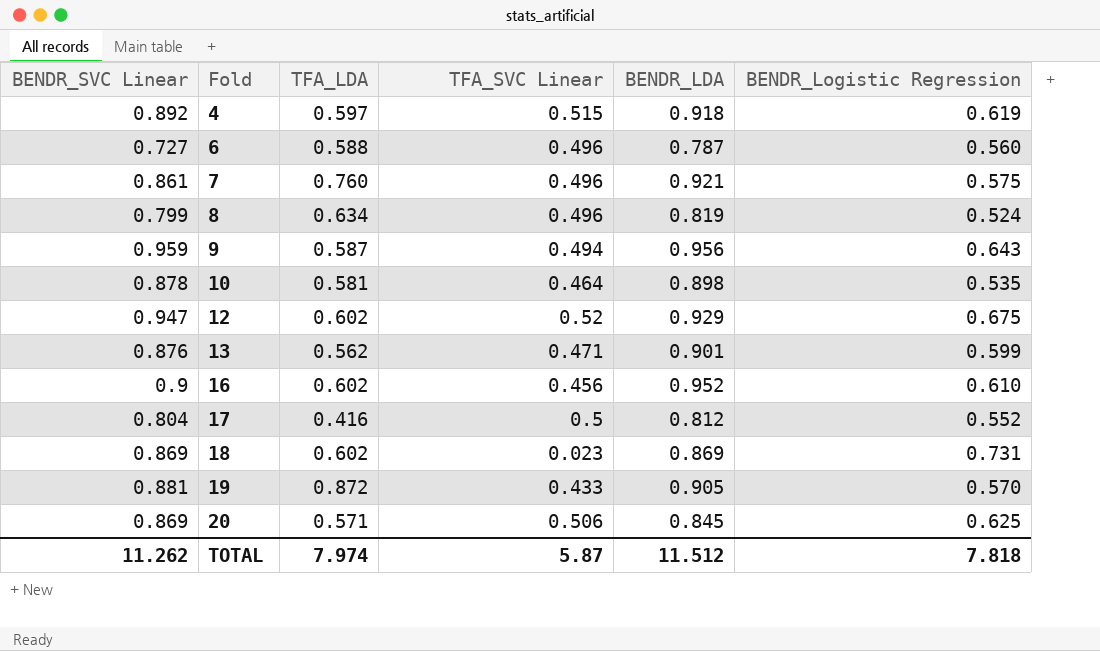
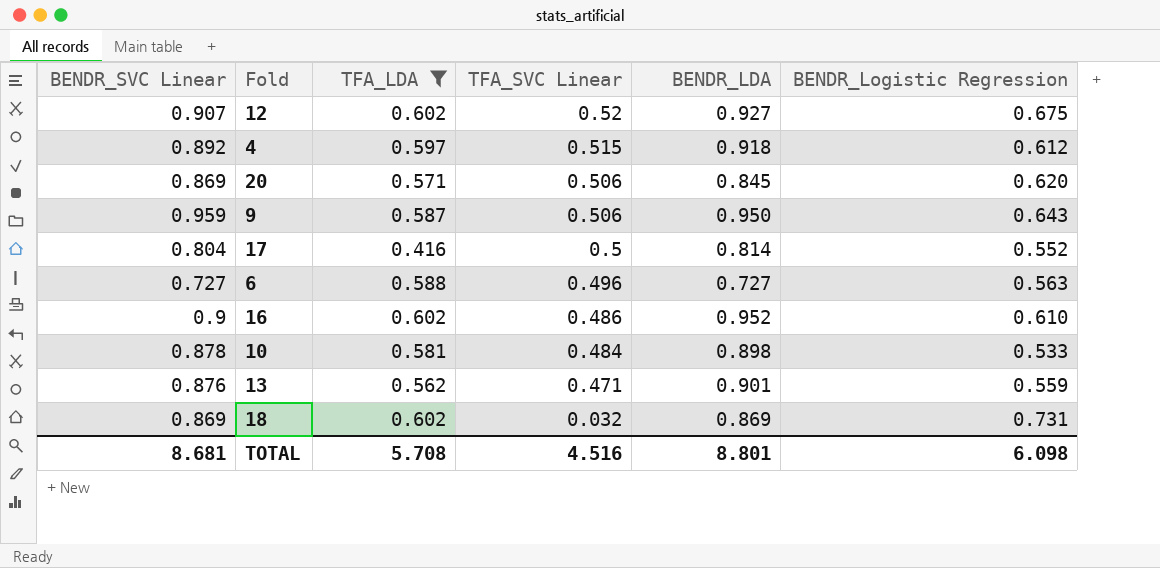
filter: none -> TFA_LDA <= 0.602
row order: Fold ascending -> TFA_SVC Linear descending
12 | BENDR_SVC Linear: 0.947 -> 0.907
12 | BENDR_LDA: 0.929 -> 0.927
4 | BENDR_Logistic Regression: 0.619 -> 0.612
20 | BENDR_Logistic Regression: 0.625 -> 0.620
9 | TFA_SVC Linear: 0.494 -> 0.506
9 | BENDR_LDA: 0.956 -> 0.950
17 | BENDR_LDA: 0.812 -> 0.814
6 | BENDR_LDA: 0.787 -> 0.727
6 | BENDR_Logistic Regression: 0.560 -> 0.563
16 | TFA_SVC Linear: 0.456 -> 0.486
10 | TFA_SVC Linear: 0.464 -> 0.484
10 | BENDR_Logistic Regression: 0.535 -> 0.533
13 | BENDR_Logistic Regression: 0.599 -> 0.559
18 | TFA_SVC Linear: 0.023 -> 0.032
TOTAL | BENDR_SVC Linear: 11.262 -> 8.681
TOTAL | TFA_LDA: 7.974 -> 5.708
TOTAL | TFA_SVC Linear: 5.87 -> 4.516
TOTAL | BENDR_LDA: 11.512 -> 8.801
TOTAL | BENDR_Logistic Regression: 7.818 -> 6.098

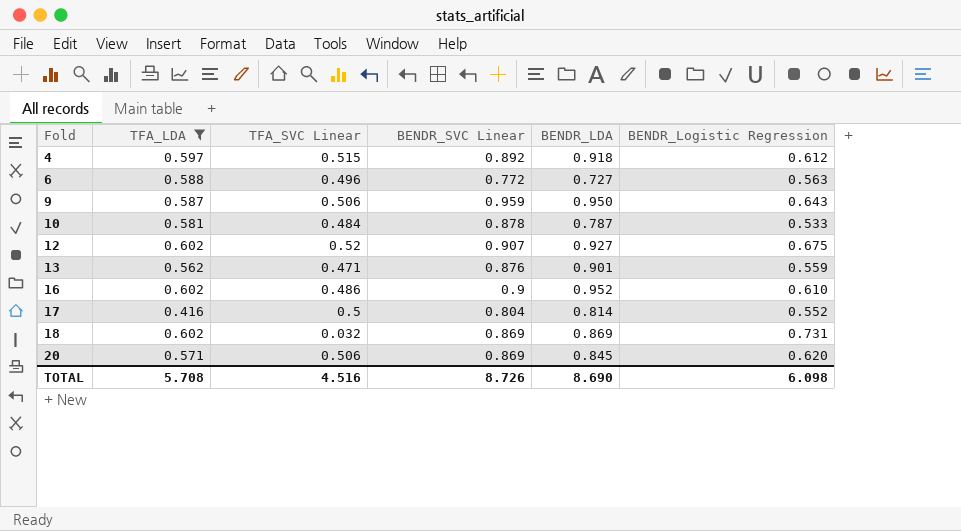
row order: TFA_SVC Linear descending -> Fold ascending
column BENDR_SVC Linear | position: 1 -> 4
6 | BENDR_SVC Linear: 0.727 -> 0.772
10 | BENDR_LDA: 0.898 -> 0.787
TOTAL | BENDR_SVC Linear: 8.681 -> 8.726
TOTAL | BENDR_LDA: 8.801 -> 8.690

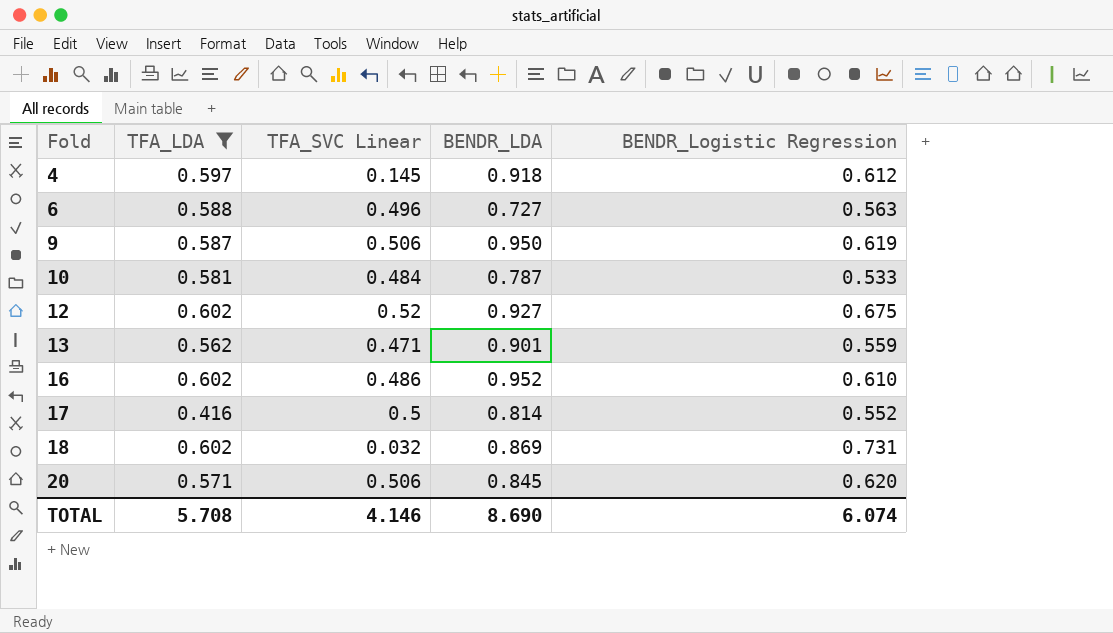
column BENDR_SVC Linear | position: 4 -> none
4 | TFA_SVC Linear: 0.515 -> 0.145
9 | BENDR_Logistic Regression: 0.643 -> 0.619
TOTAL | TFA_SVC Linear: 4.516 -> 4.146
TOTAL | BENDR_Logistic Regression: 6.098 -> 6.074

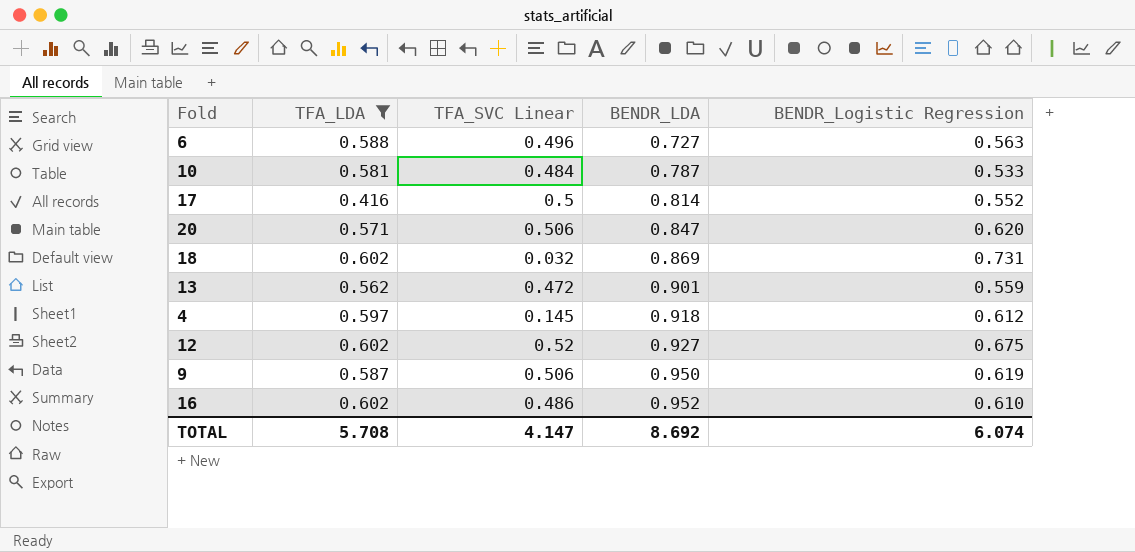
row order: Fold ascending -> BENDR_LDA ascending
20 | BENDR_LDA: 0.845 -> 0.847
13 | TFA_SVC Linear: 0.471 -> 0.472
TOTAL | TFA_SVC Linear: 4.146 -> 4.147
TOTAL | BENDR_LDA: 8.690 -> 8.692

